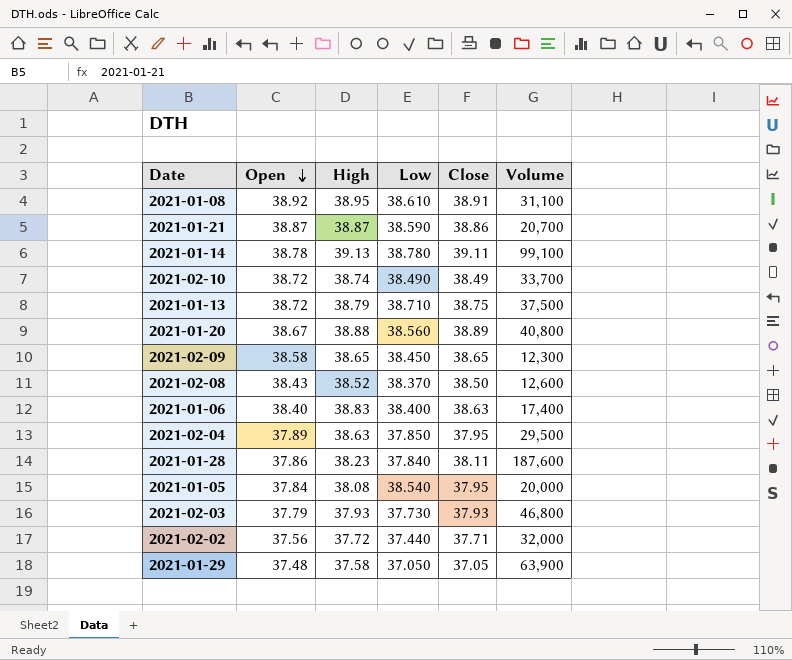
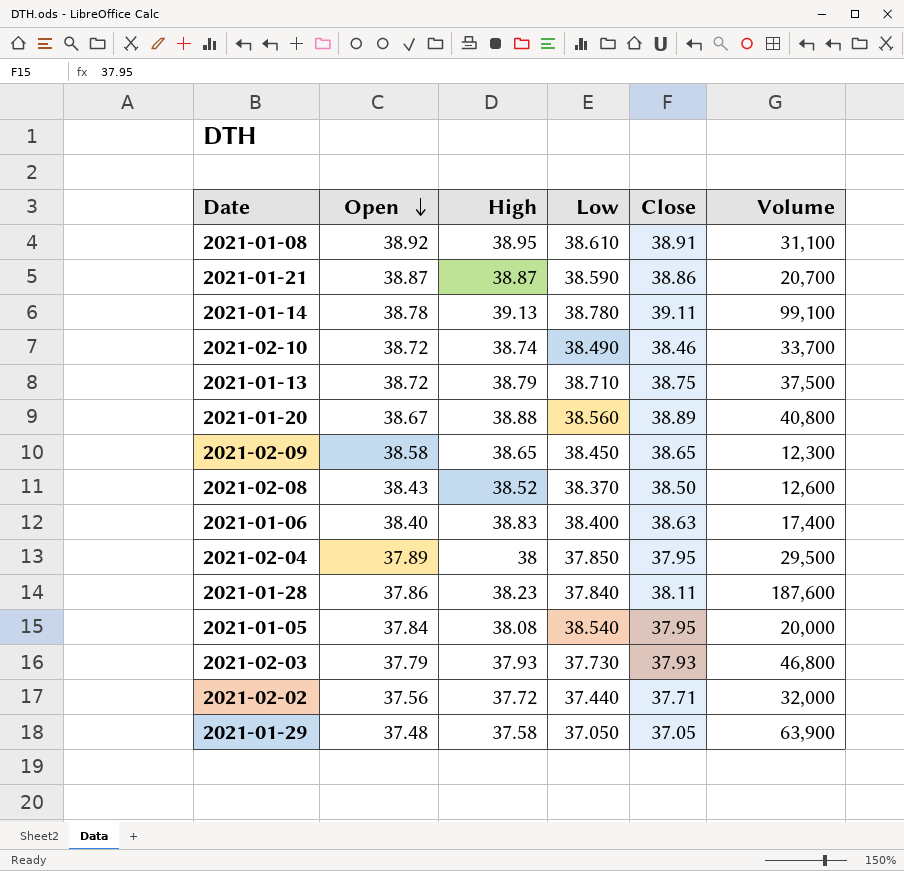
2021-02-10 | Close: 38.49 -> 38.46
2021-02-04 | High: 38.63 -> 38

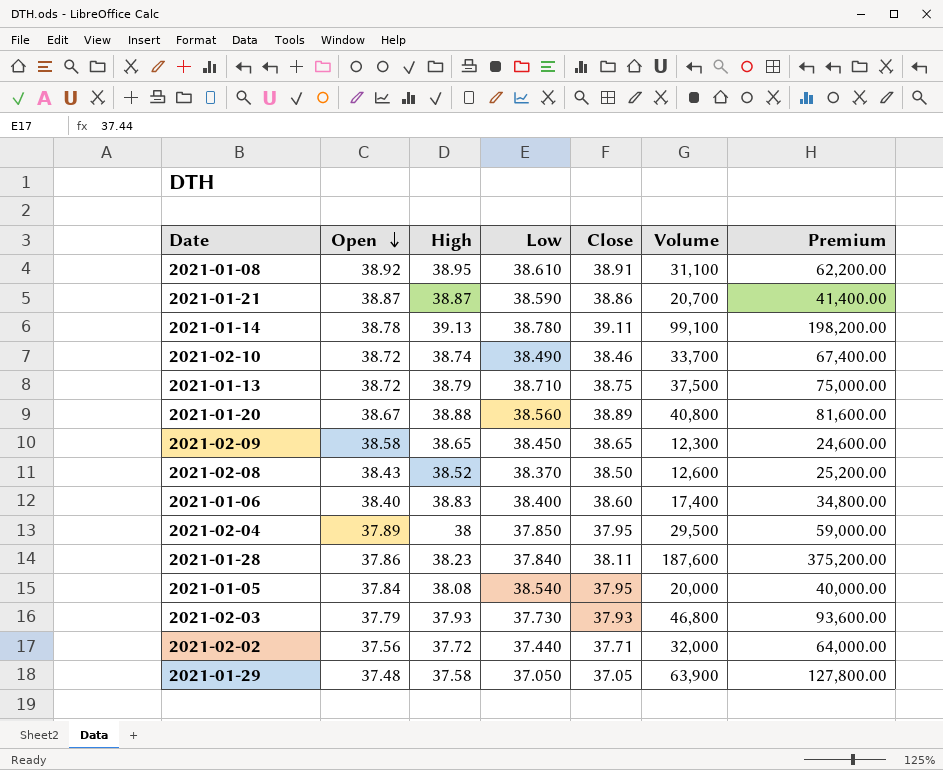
column Premium | formula: none -> [Volume] * 2
2021-01-06 | Close: 38.63 -> 38.60

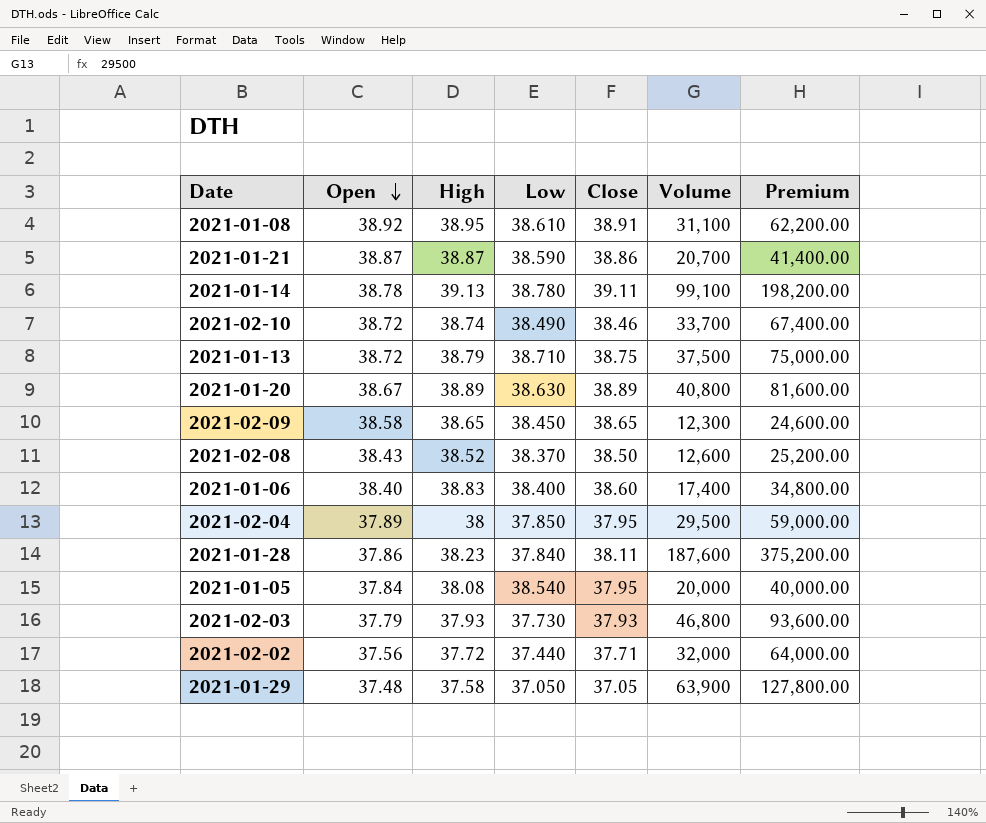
2021-01-20 | High: 38.88 -> 38.89
2021-01-20 | Low: 38.560 -> 38.630

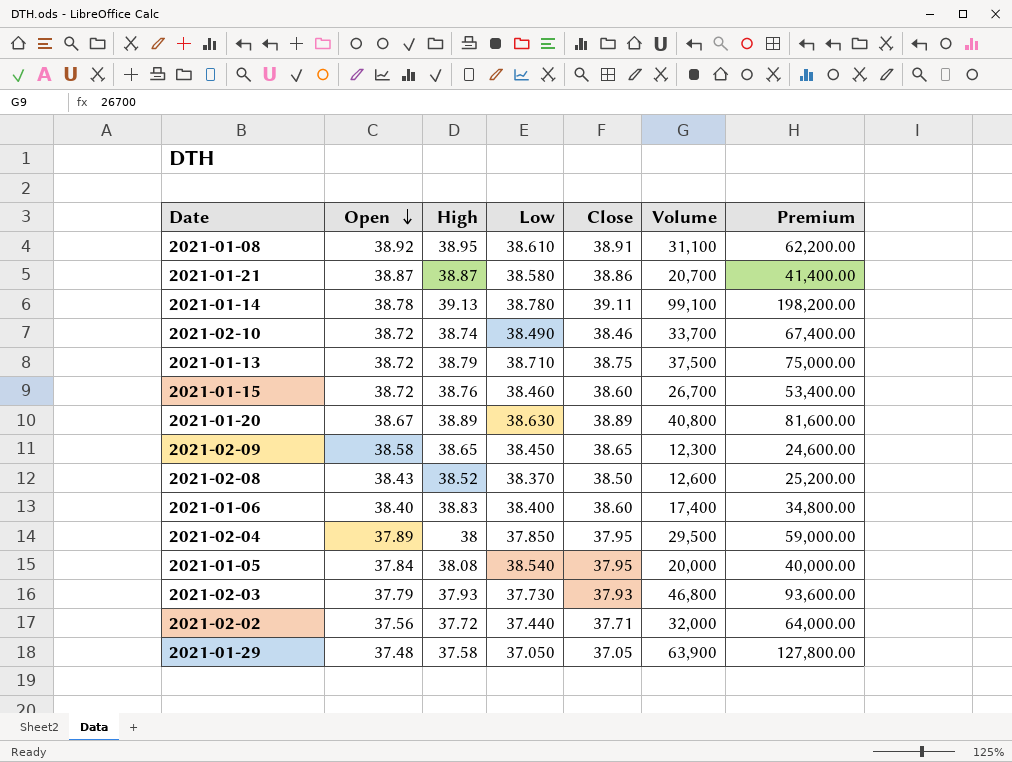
row 2021-01-28: 37.86 | 38.23 | 37.840 | 38.11 | 187,600 | 375,200.00 -> none
2021-01-21 | Low: 38.590 -> 38.580
row 2021-01-15: none -> 38.72 | 38.76 | 38.460 | 38.60 | 26,700 | 53,400.00

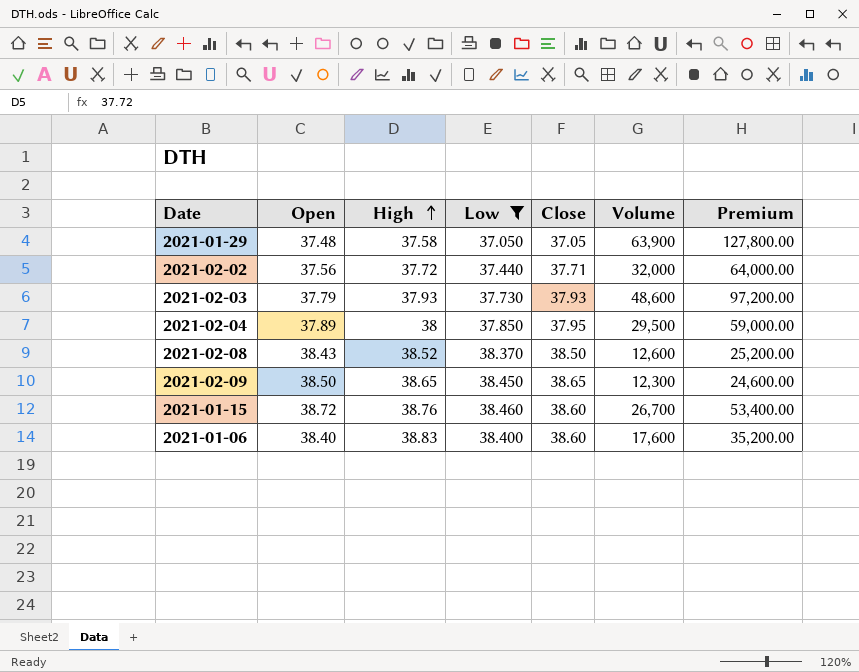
filter: none -> Low <= 38.460
row order: Open descending -> High ascending
2021-02-03 | Volume: 46,800 -> 48,600
2021-02-03 | Premium: 93,600.00 -> 97,200.00
2021-02-09 | Open: 38.58 -> 38.50
2021-01-06 | Volume: 17,400 -> 17,600
2021-01-06 | Premium: 34,800.00 -> 35,200.00

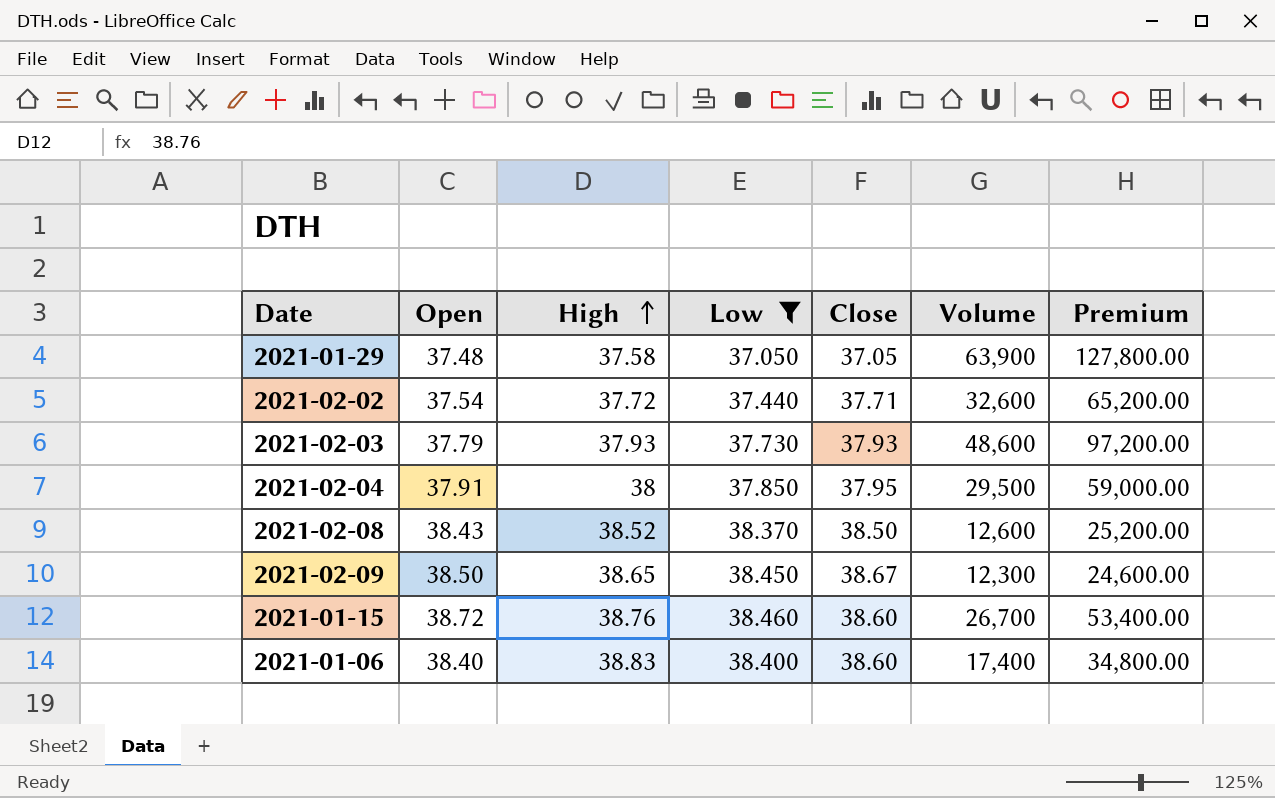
2021-02-02 | Open: 37.56 -> 37.54
2021-02-02 | Volume: 32,000 -> 32,600
2021-02-02 | Premium: 64,000.00 -> 65,200.00
2021-02-04 | Open: 37.89 -> 37.91
2021-02-09 | Close: 38.65 -> 38.67
2021-01-06 | Volume: 17,600 -> 17,400
2021-01-06 | Premium: 35,200.00 -> 34,800.00

